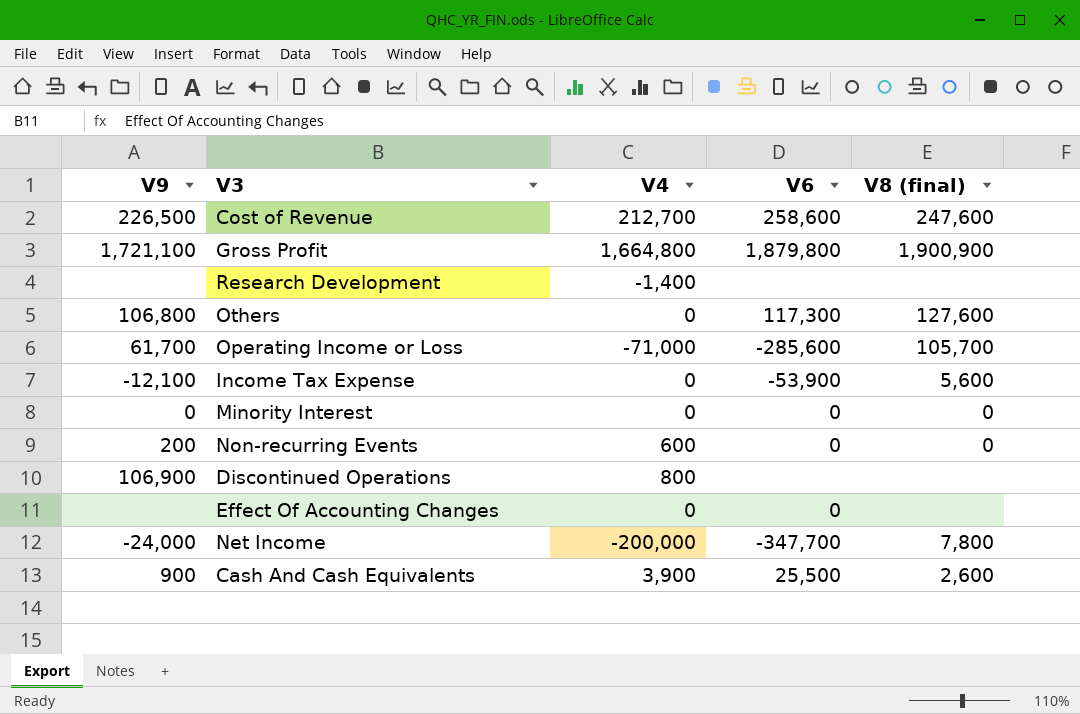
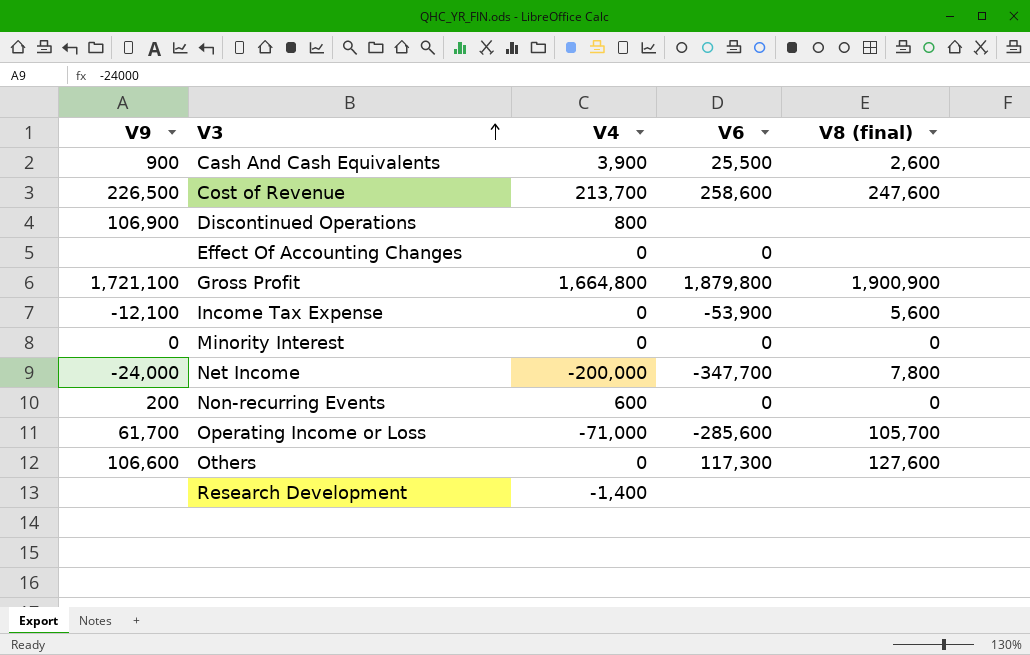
row order: none -> V3 ascending
Cost of Revenue | V4: 212,700 -> 213,700
Others | V9: 106,800 -> 106,600

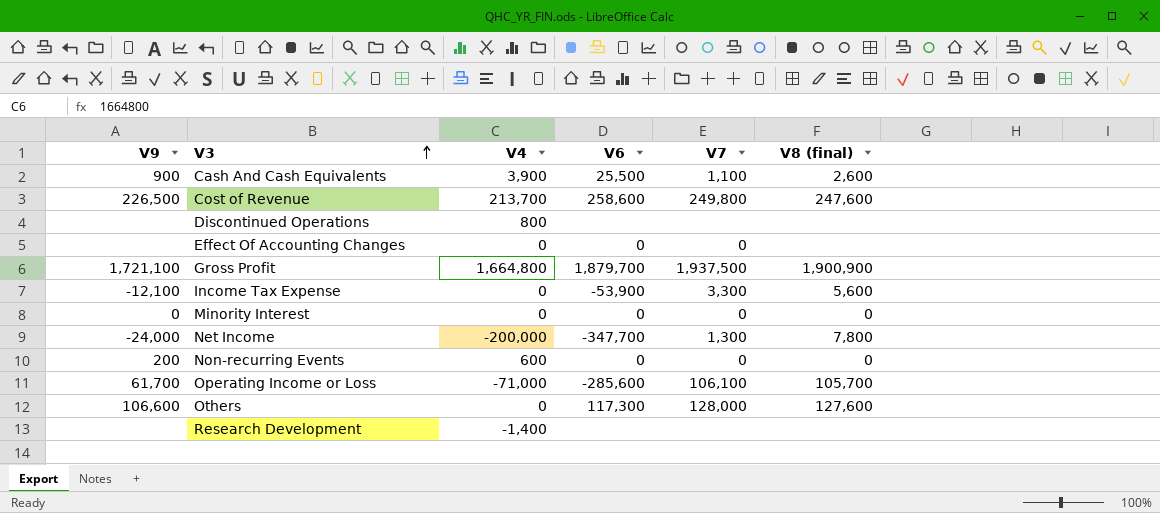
column V7 | position: none -> 5
Discontinued Operations | V9: 106,900 -> none
Gross Profit | V6: 1,879,800 -> 1,879,700

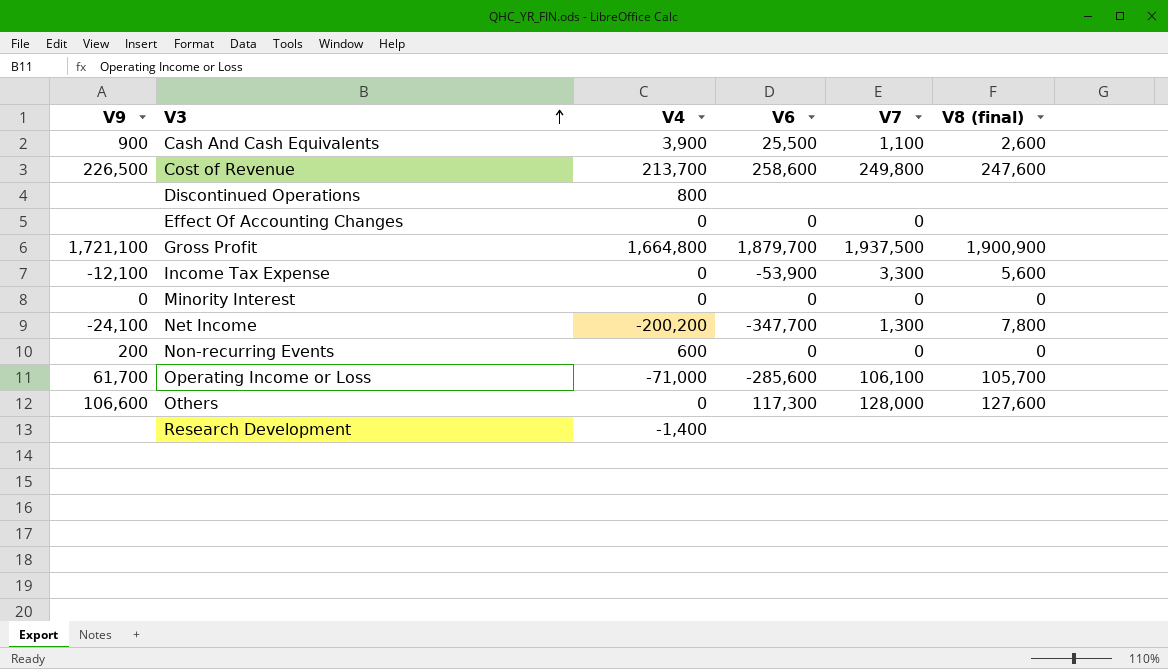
Net Income | V9: -24,000 -> -24,100
Net Income | V4: -200,000 -> -200,200

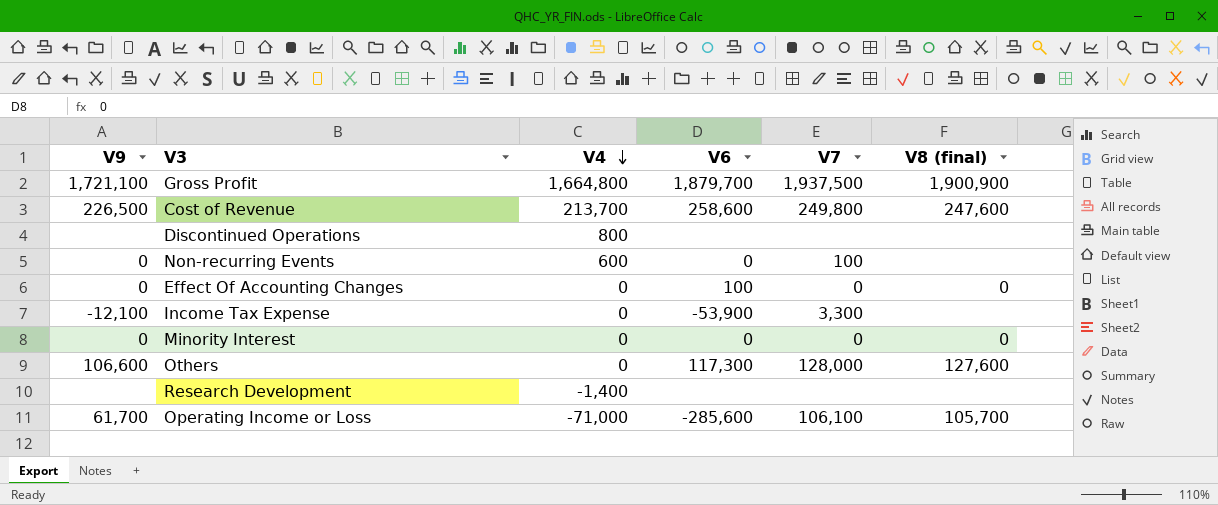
row order: V3 ascending -> V4 descending
row Cash And Cash Equivalents: 900 | 3,900 | 25,500 | 1,100 | 2,600 -> none
row Net Income: -24,100 | -200,200 | -347,700 | 1,300 | 7,800 -> none
Non-recurring Events | V9: 200 -> 0
Non-recurring Events | V7: 0 -> 100
Non-recurring Events | V8 (final): 0 -> none
Effect Of Accounting Changes | V9: none -> 0
Effect Of Accounting Changes | V6: 0 -> 100
Effect Of Accounting Changes | V8 (final): none -> 0
Income Tax Expense | V8 (final): 5,600 -> none

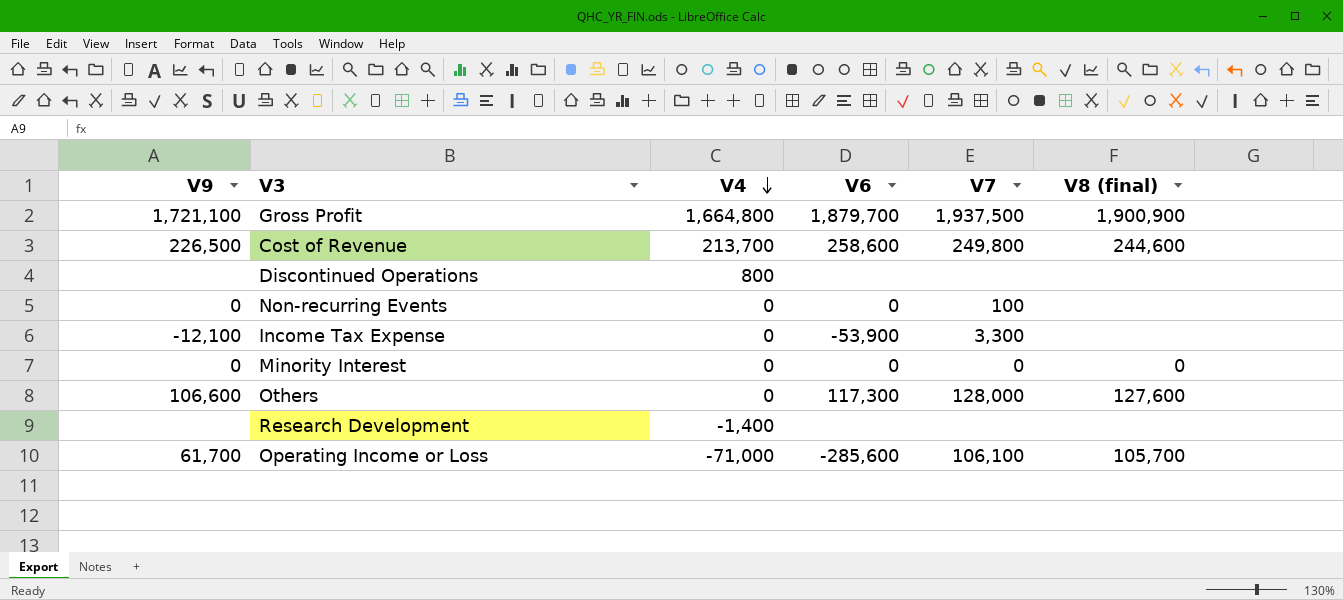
row Effect Of Accounting Changes: 0 | 0 | 100 | 0 | 0 -> none
Cost of Revenue | V8 (final): 247,600 -> 244,600
Non-recurring Events | V4: 600 -> 0

